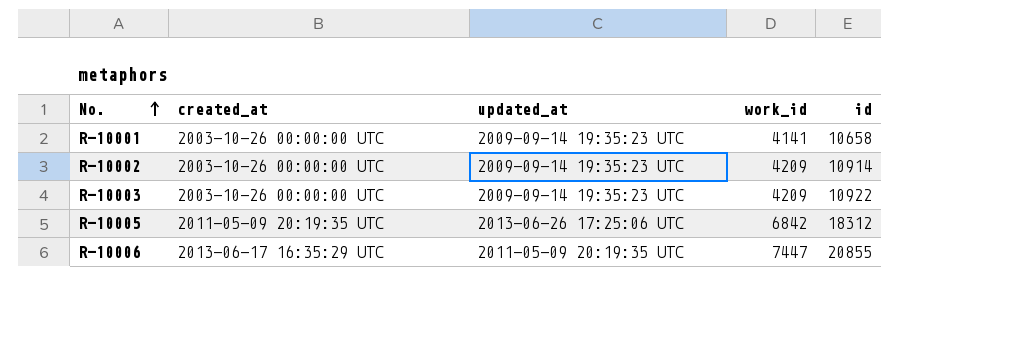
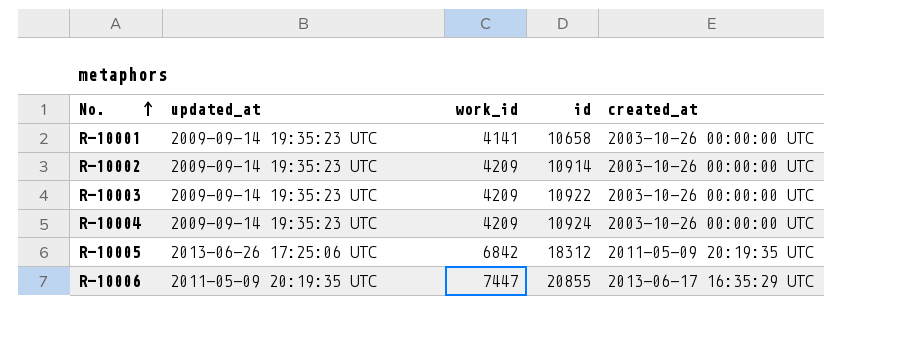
column created_at | position: 2 -> 5
row R-10004: none -> 2009-09-14 19:35:23 UTC | 4209 | 10924 | 2003-10-26 00:00:00 UTC

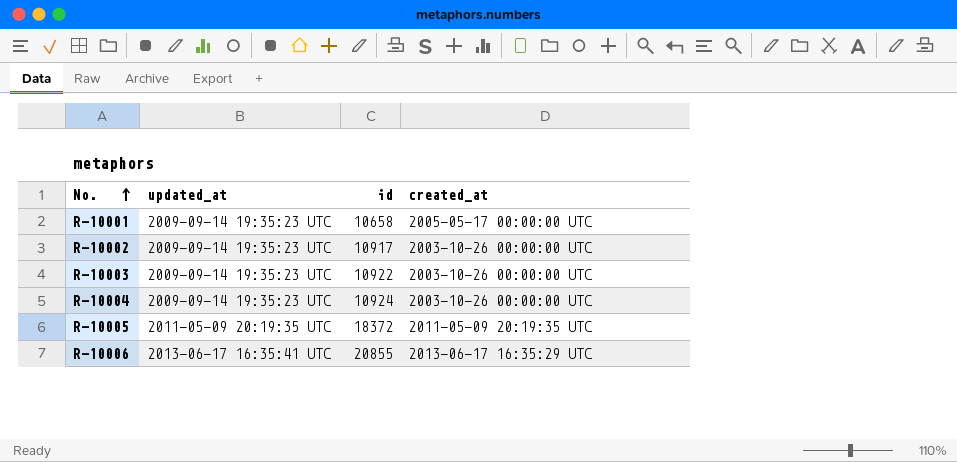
column work_id | position: 3 -> none
R-10001 | created_at: 2003-10-26 00:00:00 UTC -> 2005-05-17 00:00:00 UTC
R-10002 | id: 10914 -> 10917
R-10005 | updated_at: 2013-06-26 17:25:06 UTC -> 2011-05-09 20:19:35 UTC
R-10005 | id: 18312 -> 18372
R-10006 | updated_at: 2011-05-09 20:19:35 UTC -> 2013-06-17 16:35:41 UTC

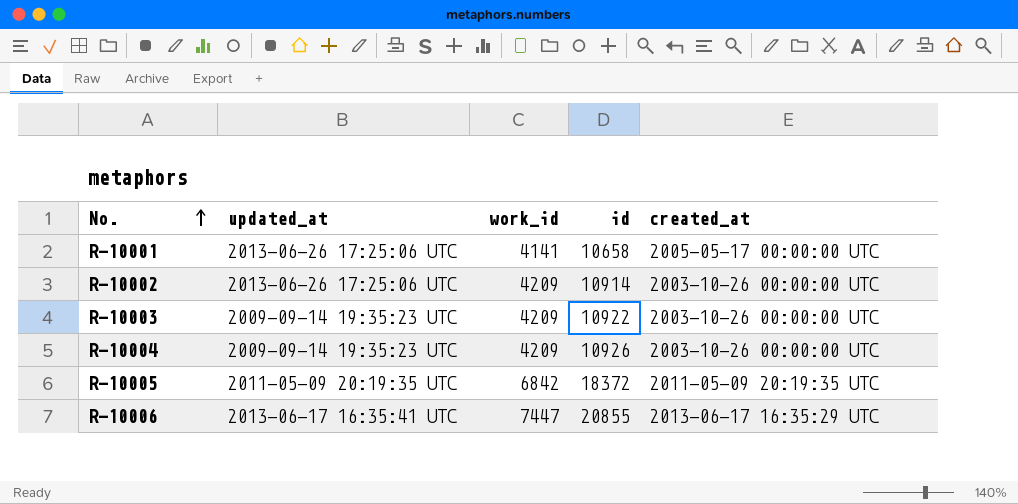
column work_id | position: none -> 3
R-10001 | updated_at: 2009-09-14 19:35:23 UTC -> 2013-06-26 17:25:06 UTC
R-10002 | updated_at: 2009-09-14 19:35:23 UTC -> 2013-06-26 17:25:06 UTC
R-10002 | id: 10917 -> 10914
R-10004 | id: 10924 -> 10926

